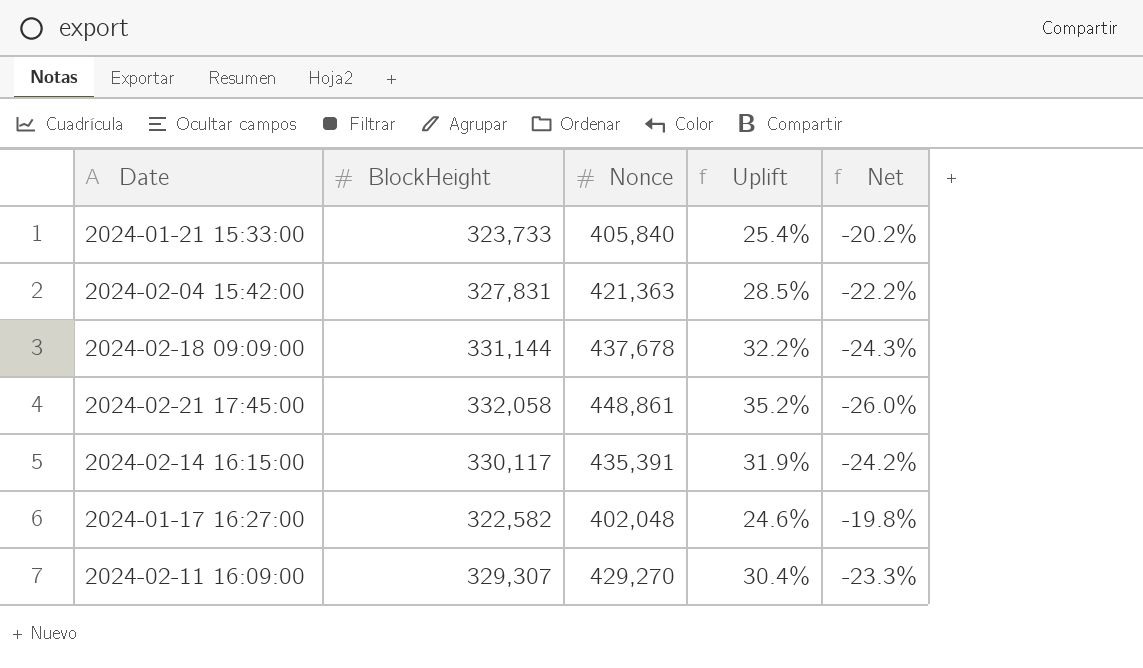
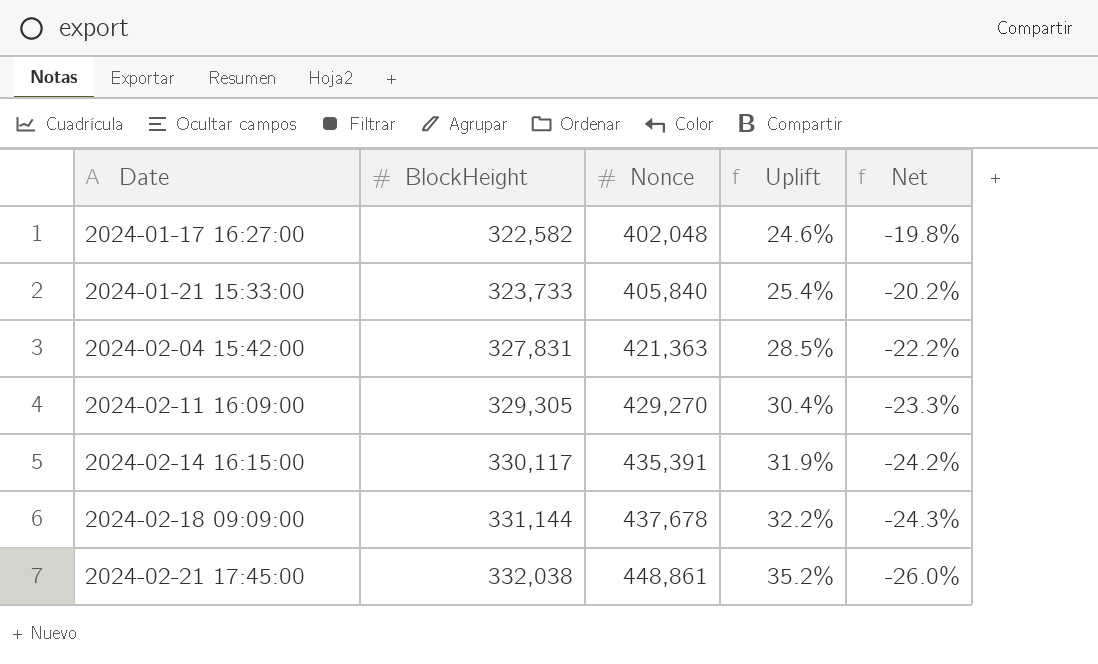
row order: none -> Date ascending
2024-02-11 16:09:00 | BlockHeight: 329,307 -> 329,305
2024-02-21 17:45:00 | BlockHeight: 332,058 -> 332,038

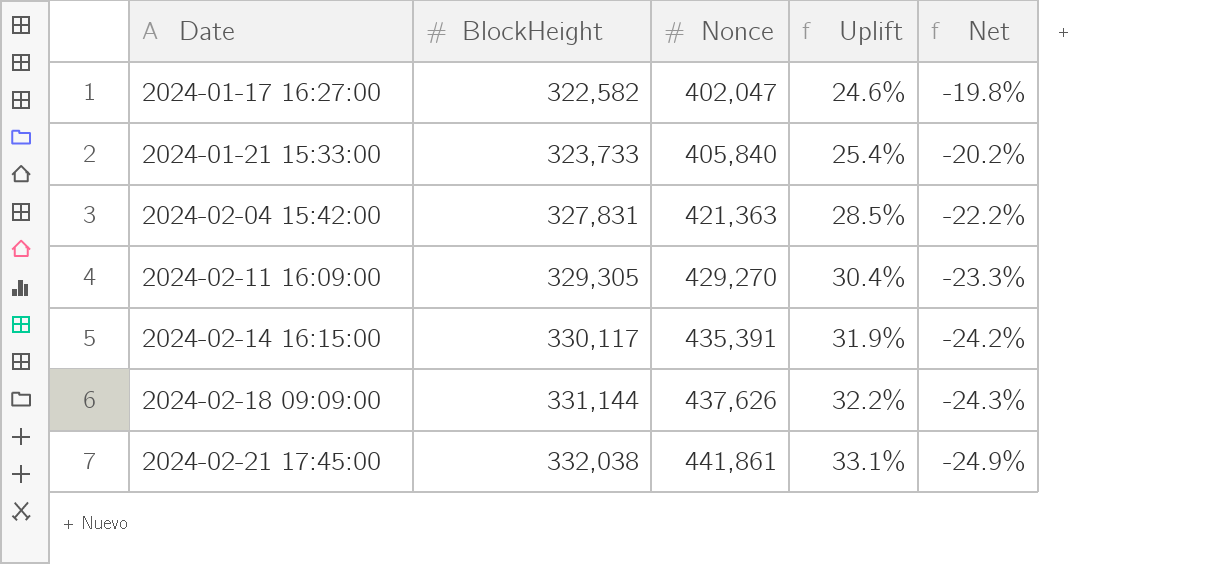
2024-01-17 16:27:00 | Nonce: 402,048 -> 402,047
2024-02-18 09:09:00 | Nonce: 437,678 -> 437,626
2024-02-21 17:45:00 | Nonce: 448,861 -> 441,861
2024-02-21 17:45:00 | Uplift: 35.2% -> 33.1%
2024-02-21 17:45:00 | Net: -26.0% -> -24.9%

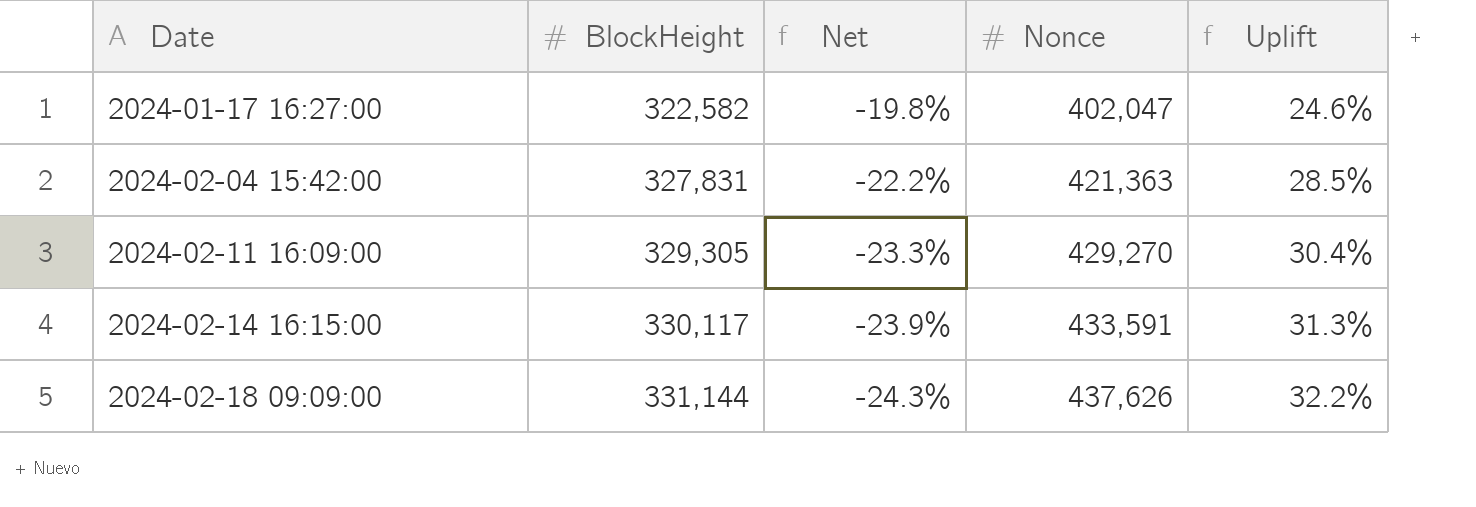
column Net | position: 5 -> 3
row 2024-01-21 15:33:00: 323,733 | 405,840 | 25.4% | -20.2% -> none
row 2024-02-21 17:45:00: 332,038 | 441,861 | 33.1% | -24.9% -> none
2024-02-14 16:15:00 | Net: -24.2% -> -23.9%
2024-02-14 16:15:00 | Nonce: 435,391 -> 433,591
2024-02-14 16:15:00 | Uplift: 31.9% -> 31.3%

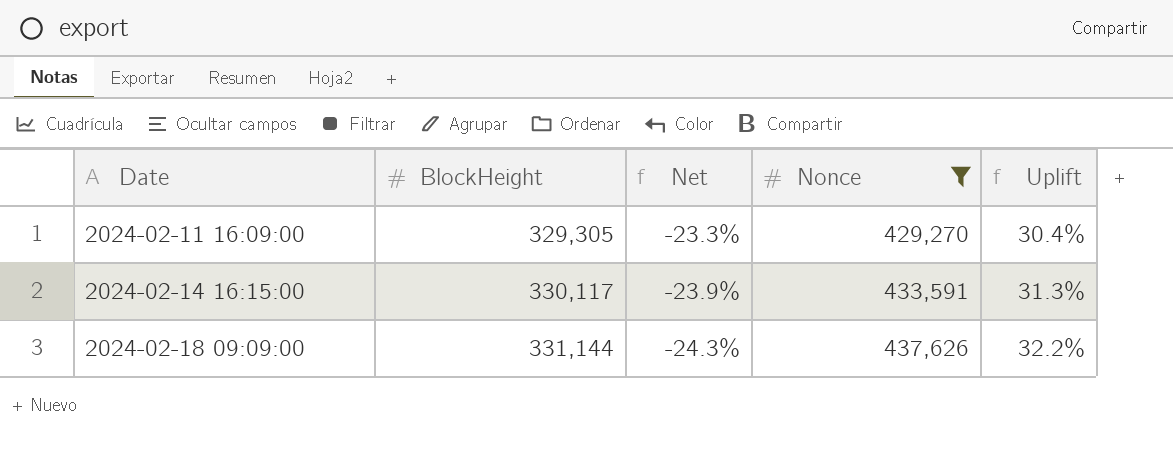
filter: none -> Nonce >= 429,270

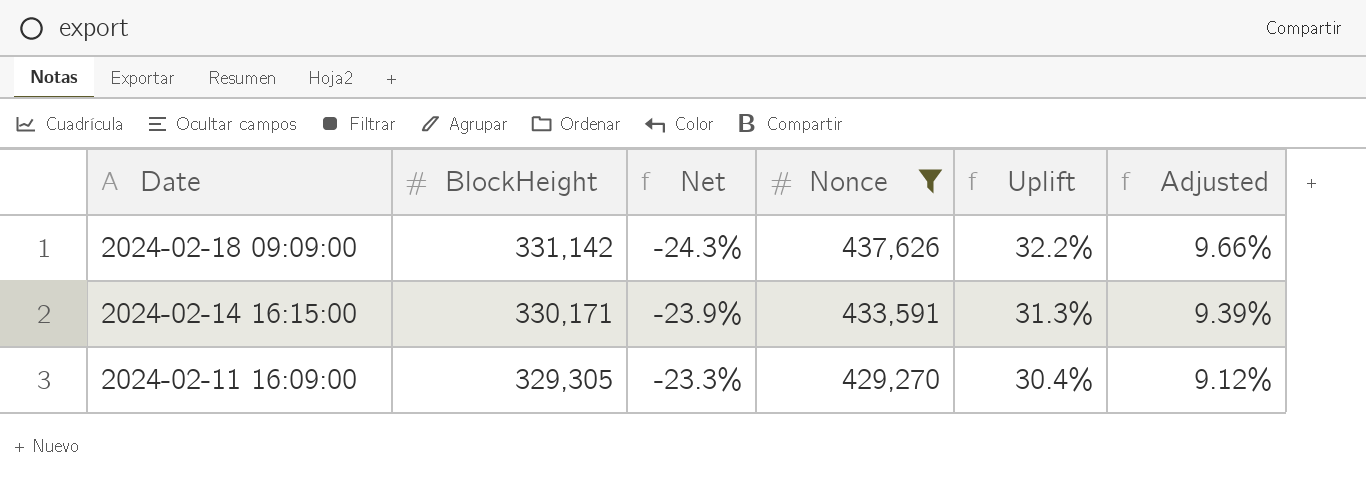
row order: Date ascending -> Date descending
column Adjusted | formula: none -> [Uplift] * 0.3
2024-02-18 09:09:00 | BlockHeight: 331,144 -> 331,142
2024-02-14 16:15:00 | BlockHeight: 330,117 -> 330,171

